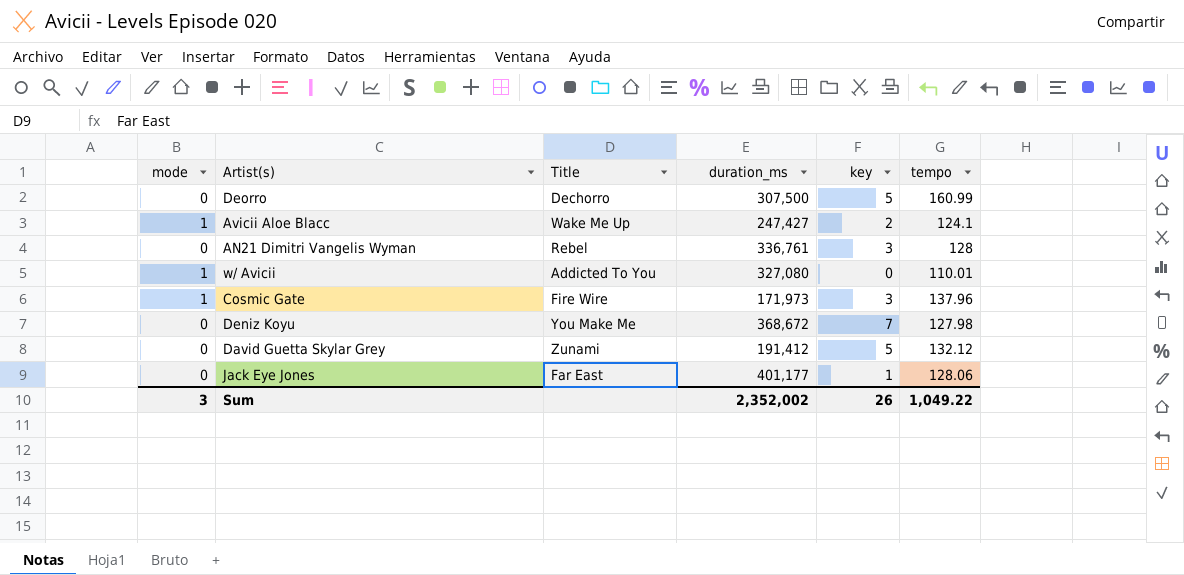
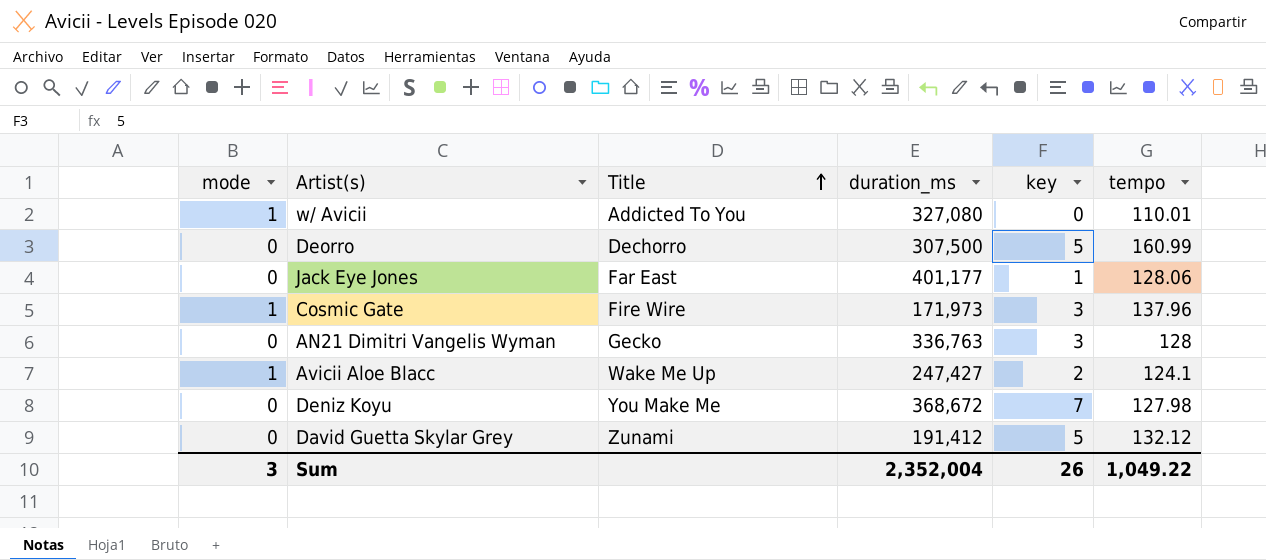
row order: none -> Title ascending
AN21 Dimitri Vangelis Wyman | Title: Rebel -> Gecko
AN21 Dimitri Vangelis Wyman | duration_ms: 336,761 -> 336,763
Sum | duration_ms: 2,352,002 -> 2,352,004

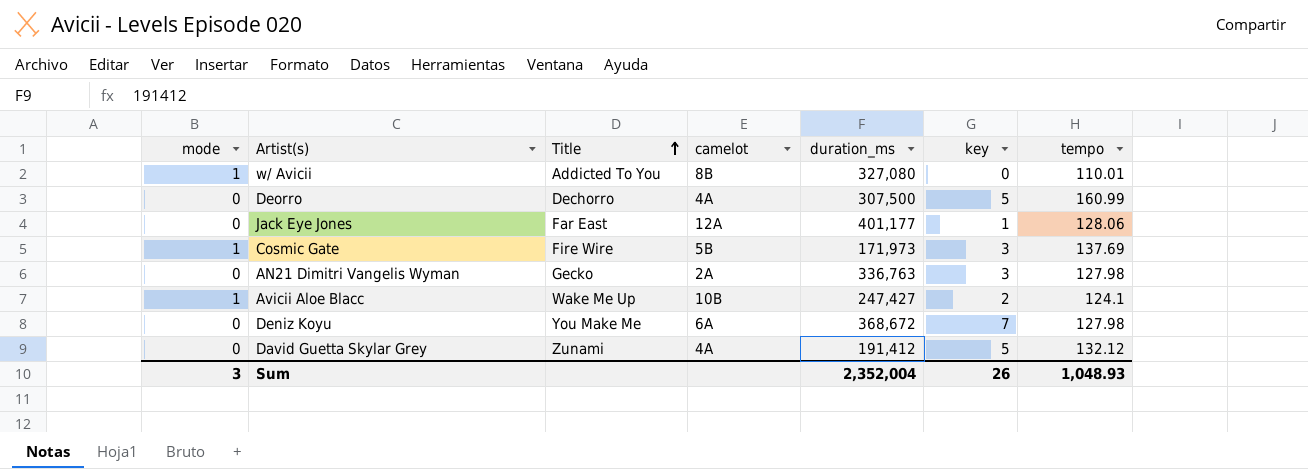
column camelot | position: none -> 4
Cosmic Gate | tempo: 137.96 -> 137.69
AN21 Dimitri Vangelis Wyman | tempo: 128 -> 127.98
Sum | tempo: 1,049.22 -> 1,048.93

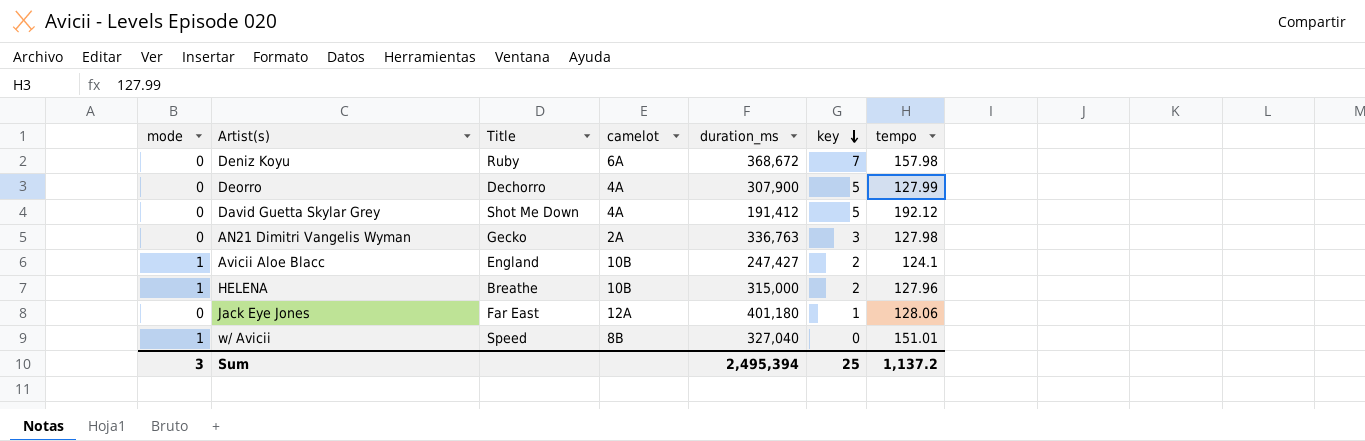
row order: Title ascending -> key descending
row Cosmic Gate: 1 | Fire Wire | 5B | 171,973 | 3 | 137.69 -> none
Deniz Koyu | Title: You Make Me -> Ruby
Deniz Koyu | tempo: 127.98 -> 157.98
Deorro | duration_ms: 307,500 -> 307,900
Deorro | tempo: 160.99 -> 127.99
David Guetta Skylar Grey | Title: Zunami -> Shot Me Down
David Guetta Skylar Grey | tempo: 132.12 -> 192.12
Avicii Aloe Blacc | Title: Wake Me Up -> England
row HELENA: none -> 1 | Breathe | 10B | 315,000 | 2 | 127.96
Jack Eye Jones | duration_ms: 401,177 -> 401,180
w/ Avicii | Title: Addicted To You -> Speed
w/ Avicii | duration_ms: 327,080 -> 327,040
w/ Avicii | tempo: 110.01 -> 151.01
Sum | duration_ms: 2,352,004 -> 2,495,394
Sum | key: 26 -> 25
Sum | tempo: 1,048.93 -> 1,137.2

